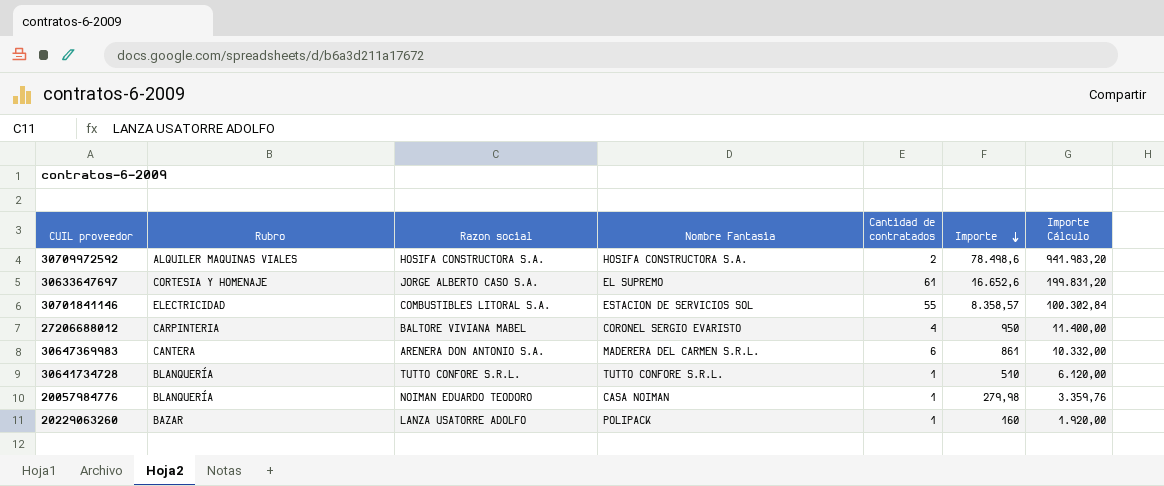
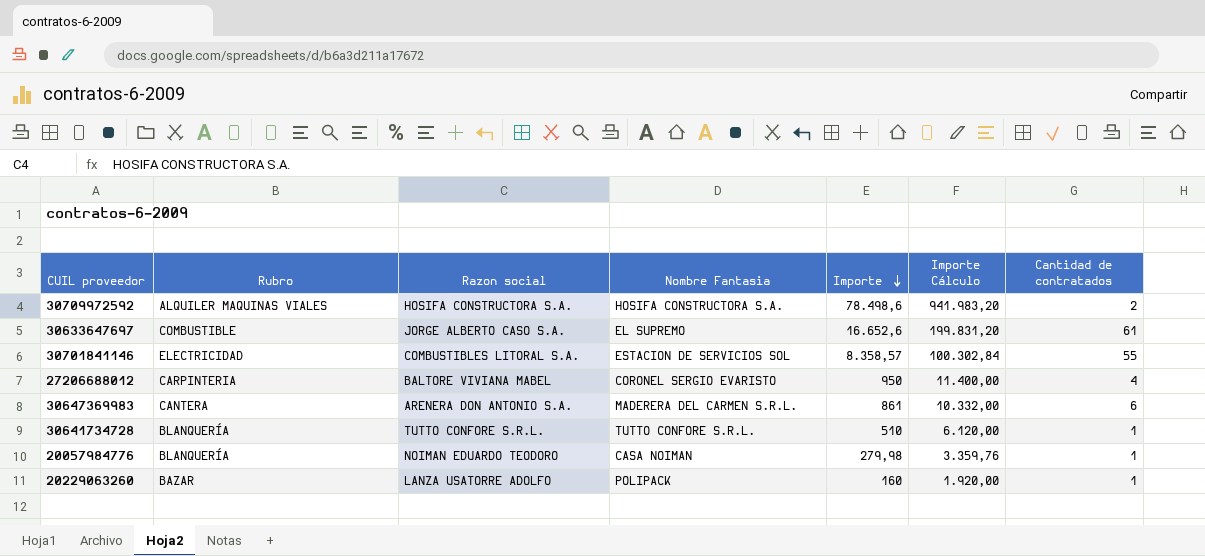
column Cantidad de contratados | position: 5 -> 7
30633647697 | Rubro: CORTESIA Y HOMENAJE -> COMBUSTIBLE

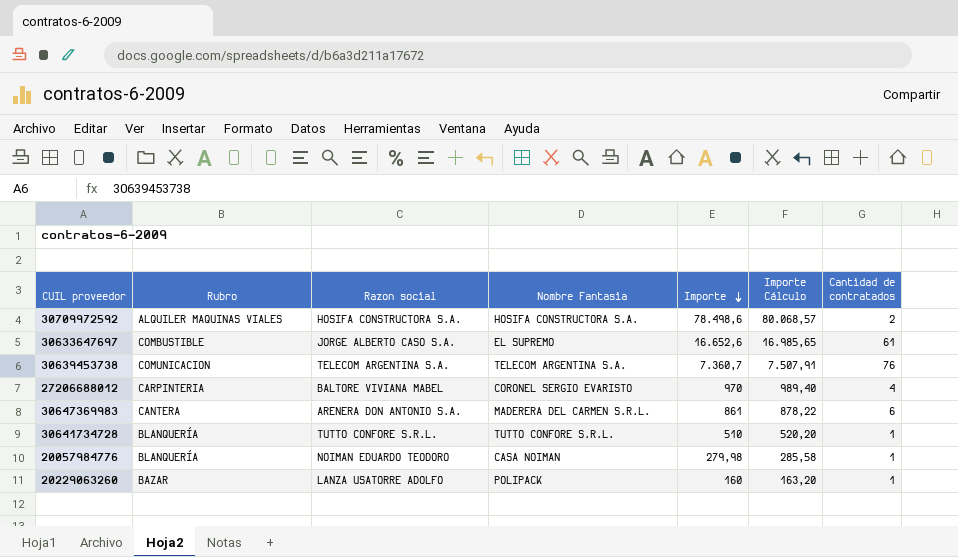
column Importe Cálculo | formula: [Importe] * 12 -> [Importe] * 1,02
row 30701841146: ELECTRICIDAD | COMBUSTIBLES LITORAL S.A. | ESTACION DE SERVICIOS SOL | 8.358,57 | 100.302,84 | 55 -> none
row 30639453738: none -> COMUNICACION | TELECOM ARGENTINA S.A. | TELECOM ARGENTINA S.A. | 7.360,7 | 7.507,91 | 76
27206688012 | Importe: 950 -> 970

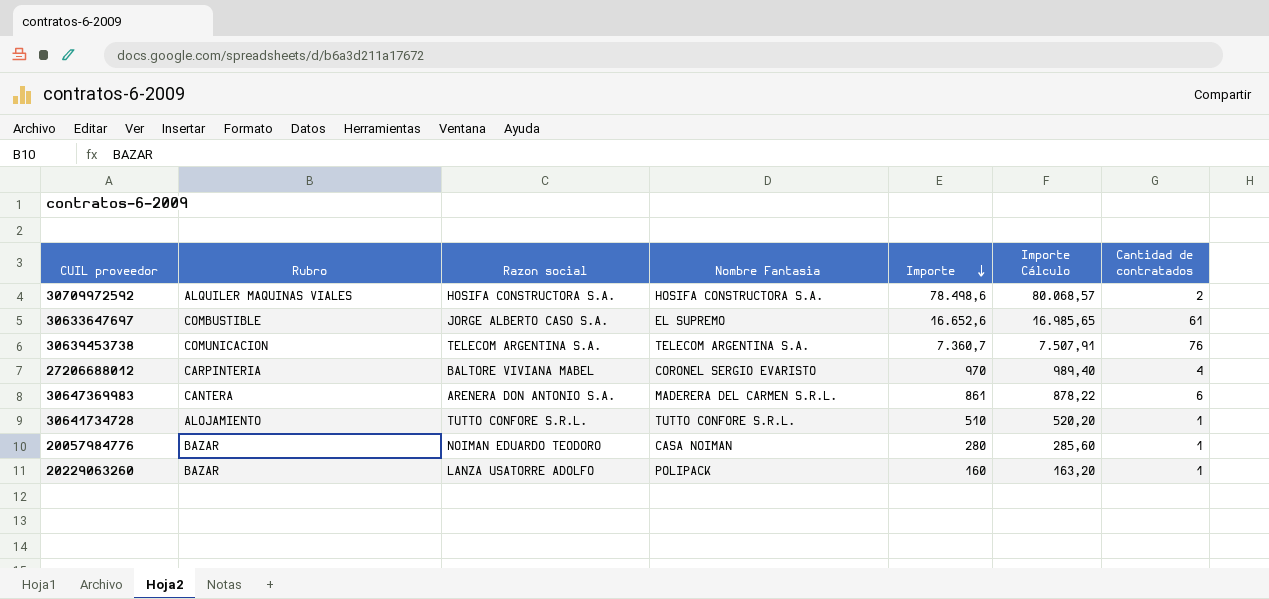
30641734728 | Rubro: BLANQUERÍA -> ALOJAMIENTO
20057984776 | Rubro: BLANQUERÍA -> BAZAR
20057984776 | Importe: 279,98 -> 280
20057984776 | Importe Cálculo: 285,58 -> 285,60

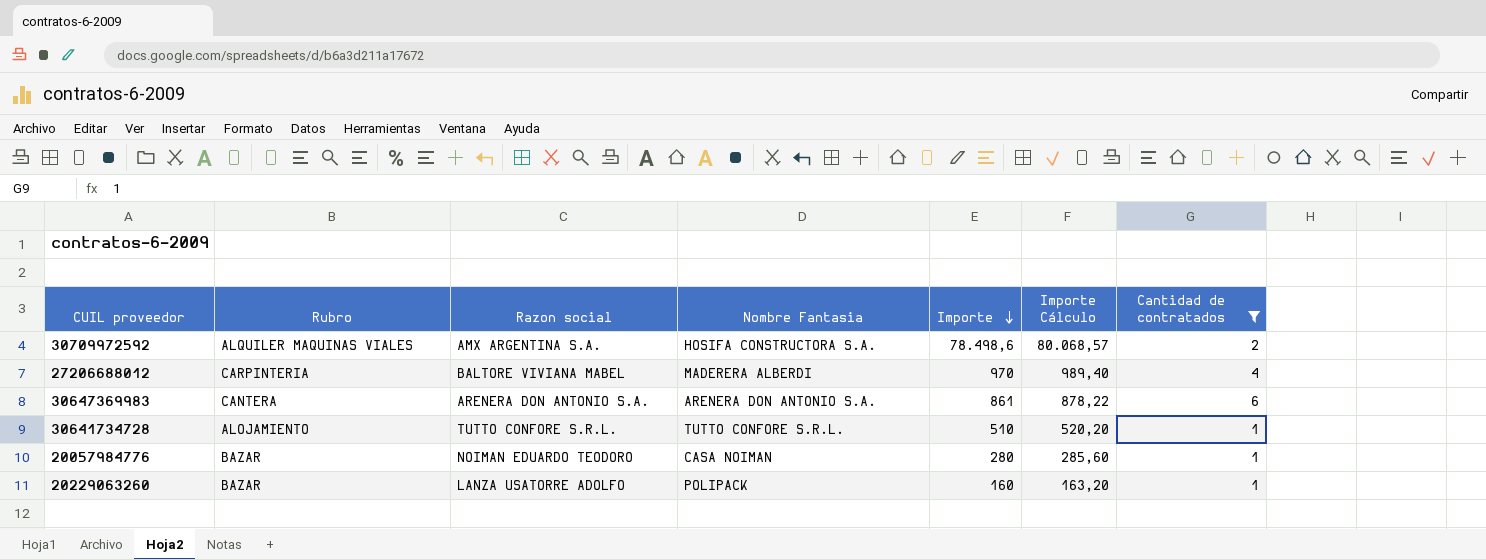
filter: none -> Cantidad de contratados <= 6
30709972592 | Razon social: HOSIFA CONSTRUCTORA S.A. -> AMX ARGENTINA S.A.
27206688012 | Nombre Fantasia: CORONEL SERGIO EVARISTO -> MADERERA ALBERDI
30647369983 | Nombre Fantasia: MADERERA DEL CARMEN S.R.L. -> ARENERA DON ANTONIO S.A.

